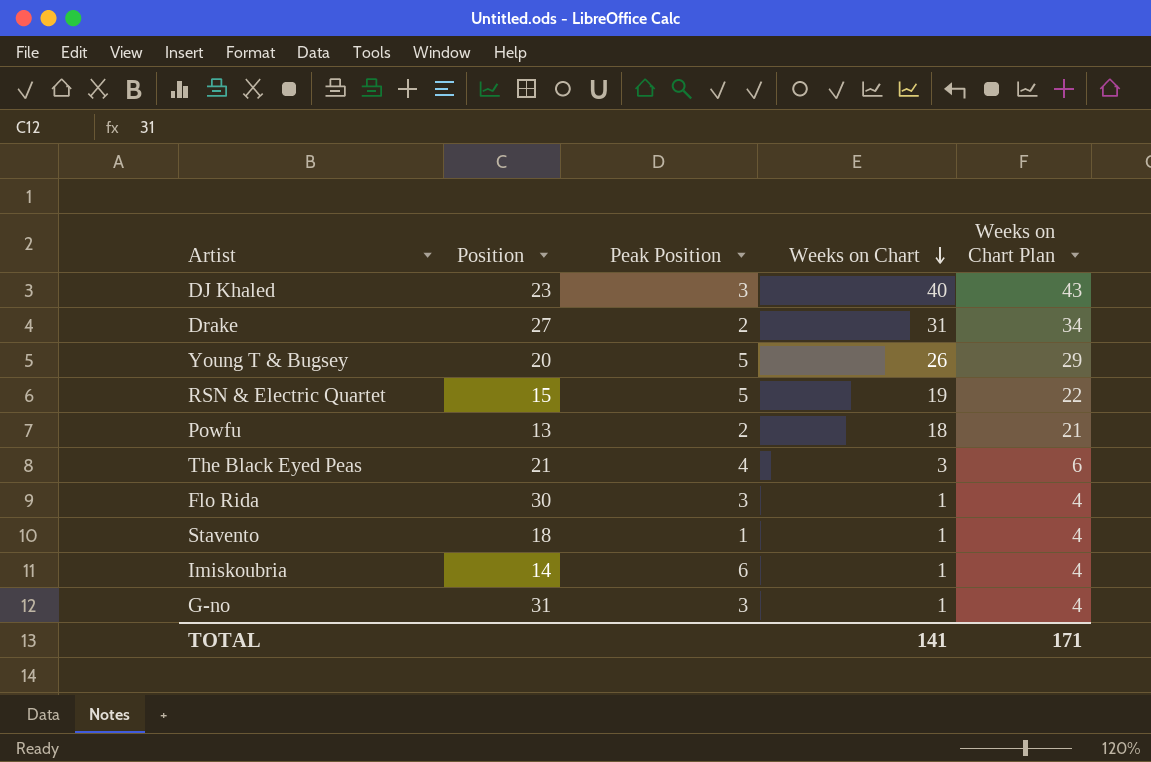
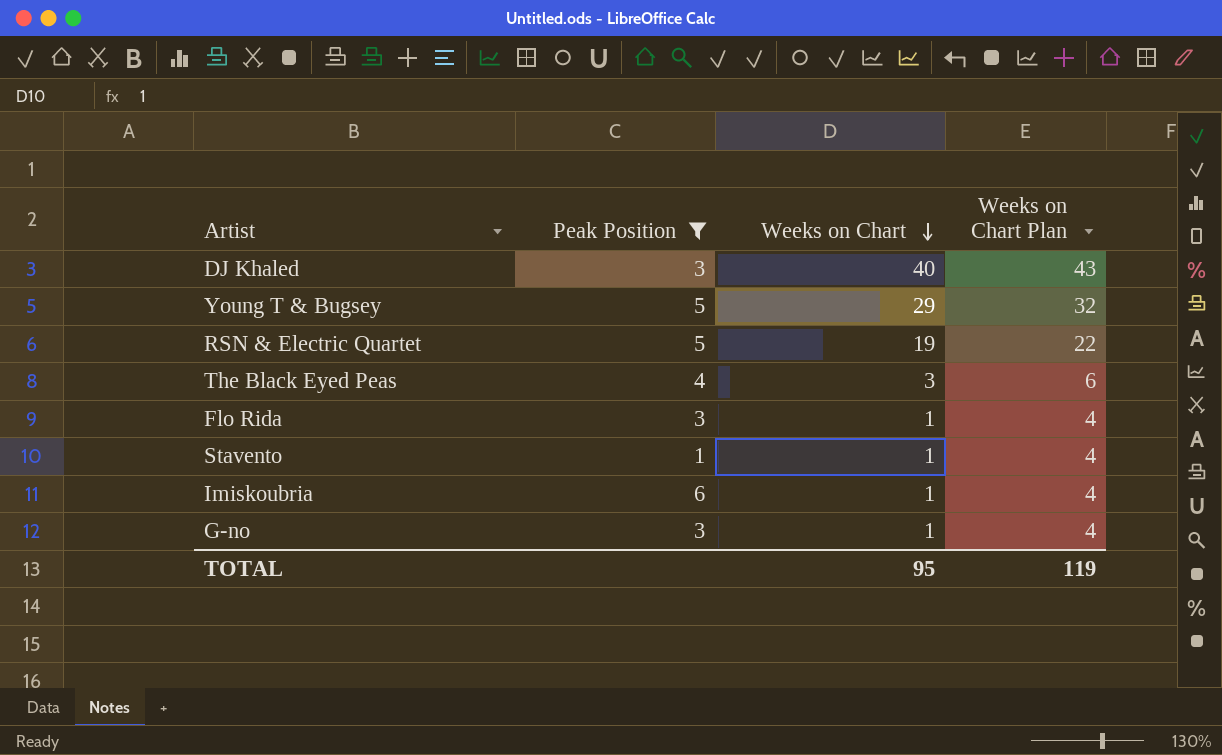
filter: none -> Peak Position != 2
column Position | position: 2 -> none
Young T & Bugsey | Weeks on Chart: 26 -> 29
Young T & Bugsey | Weeks on Chart Plan: 29 -> 32
TOTAL | Weeks on Chart: 141 -> 95
TOTAL | Weeks on Chart Plan: 171 -> 119

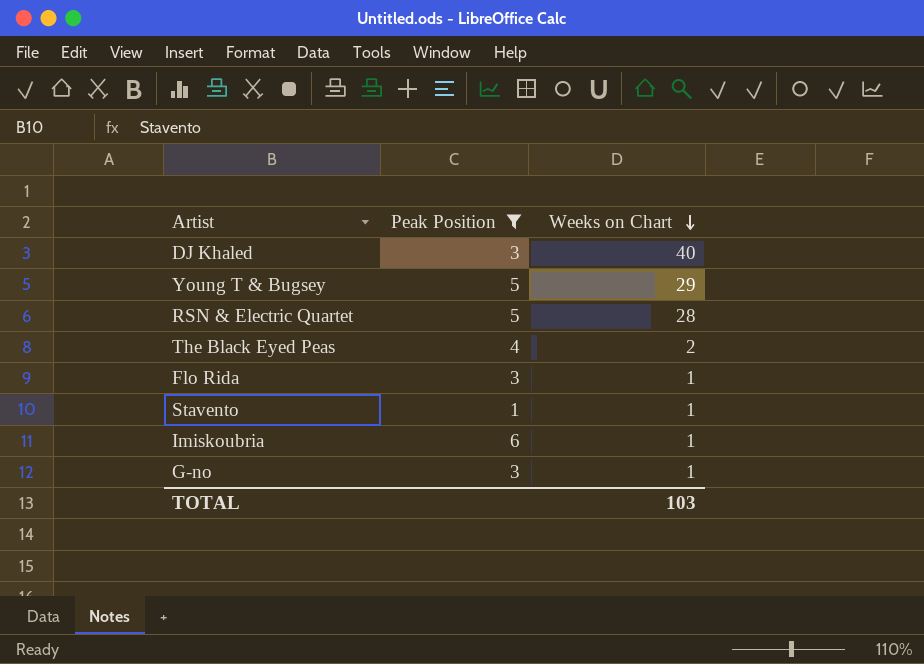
column Weeks on Chart Plan | formula: [Weeks on Chart] + 3 -> none
RSN & Electric Quartet | Weeks on Chart: 19 -> 28
The Black Eyed Peas | Weeks on Chart: 3 -> 2
TOTAL | Weeks on Chart: 95 -> 103

